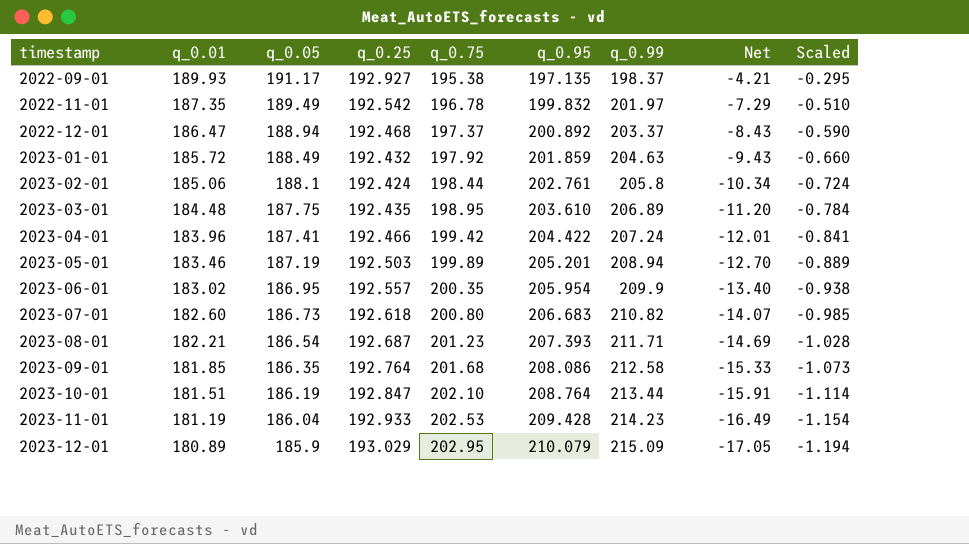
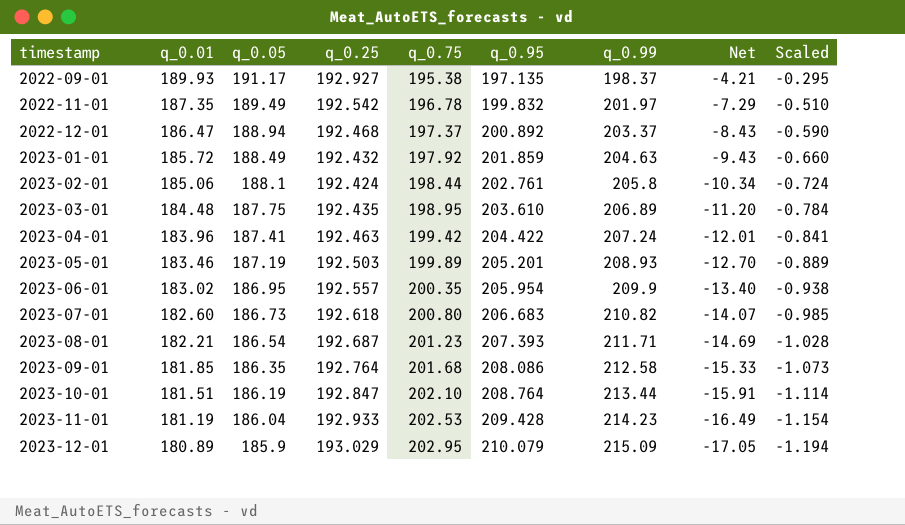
2023-04-01 | q_0.25: 192.466 -> 192.463
2023-05-01 | q_0.99: 208.94 -> 208.93

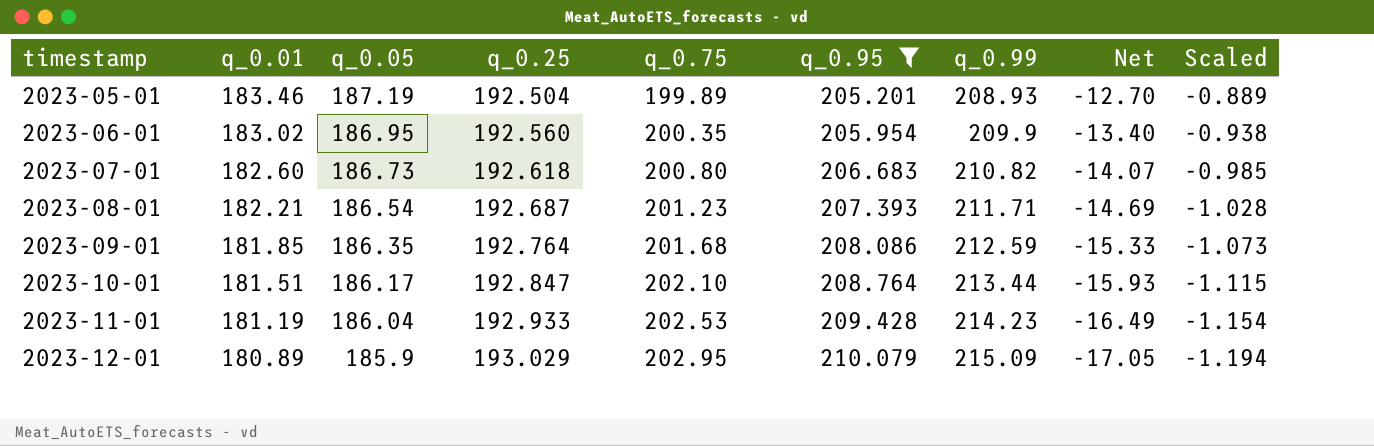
filter: none -> q_0.95 >= 205.201
2023-05-01 | q_0.25: 192.503 -> 192.504
2023-06-01 | q_0.25: 192.557 -> 192.560
2023-09-01 | q_0.99: 212.58 -> 212.59
2023-10-01 | q_0.05: 186.19 -> 186.17
2023-10-01 | Net: -15.91 -> -15.93
2023-10-01 | Scaled: -1.114 -> -1.115

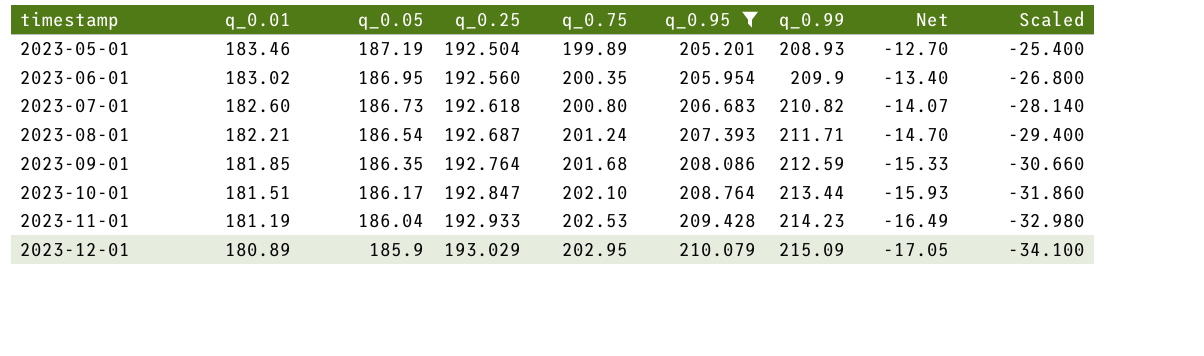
column Scaled | formula: [Net] * 0.07 -> [Net] * 2
2023-08-01 | q_0.75: 201.23 -> 201.24
2023-08-01 | Net: -14.69 -> -14.70

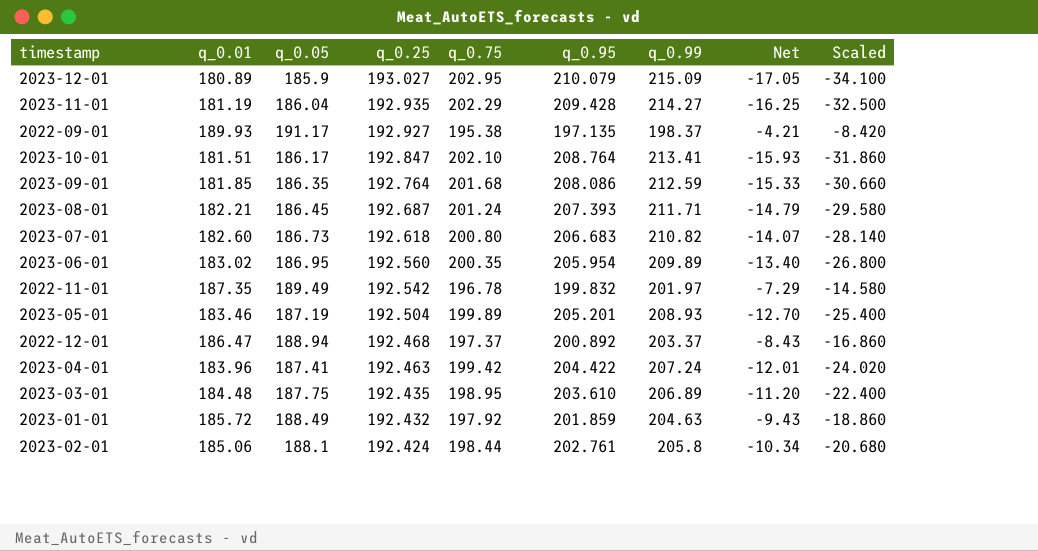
filter: q_0.95 >= 205.201 -> none
row order: timestamp ascending -> q_0.25 descending
2023-12-01 | q_0.25: 193.029 -> 193.027
2023-11-01 | q_0.25: 192.933 -> 192.935
2023-11-01 | q_0.75: 202.53 -> 202.29
2023-11-01 | q_0.99: 214.23 -> 214.27
2023-11-01 | Net: -16.49 -> -16.25
2023-11-01 | Scaled: -32.980 -> -32.500
2023-10-01 | q_0.99: 213.44 -> 213.41
2023-08-01 | q_0.05: 186.54 -> 186.45
2023-08-01 | Net: -14.70 -> -14.79
2023-08-01 | Scaled: -29.400 -> -29.580
2023-06-01 | q_0.99: 209.9 -> 209.89

